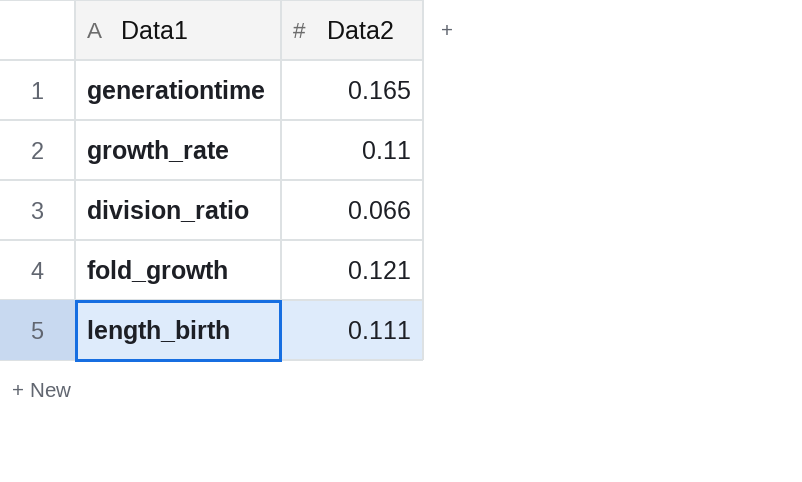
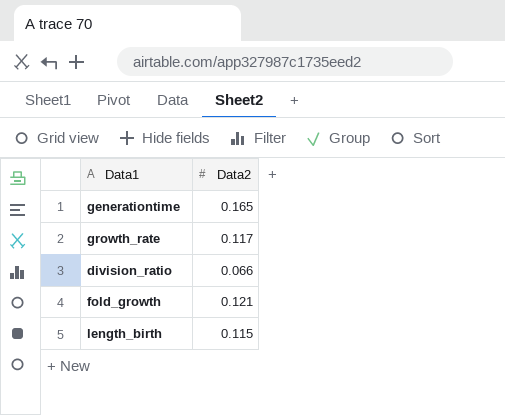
growth_rate | Data2: 0.11 -> 0.117
length_birth | Data2: 0.111 -> 0.115

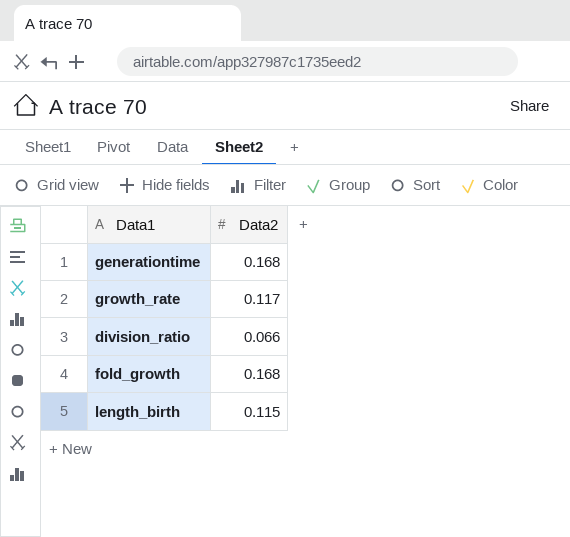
generationtime | Data2: 0.165 -> 0.168
fold_growth | Data2: 0.121 -> 0.168

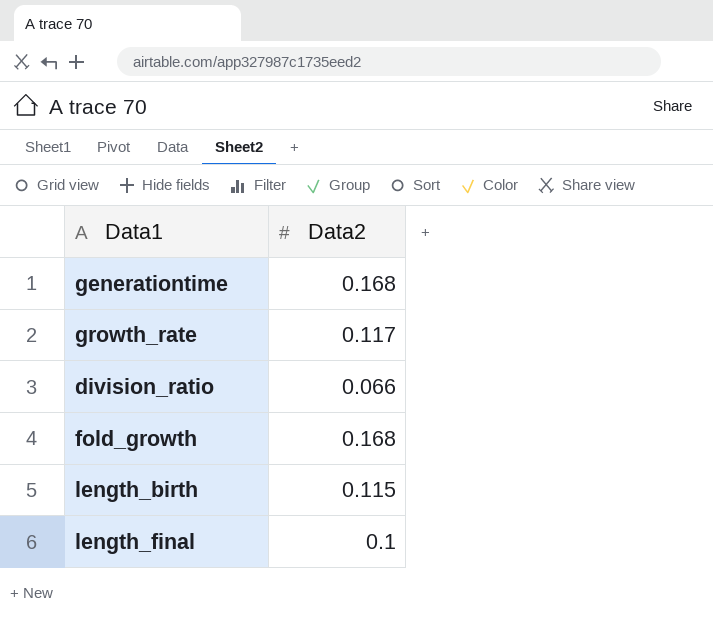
row length_final: none -> 0.1

